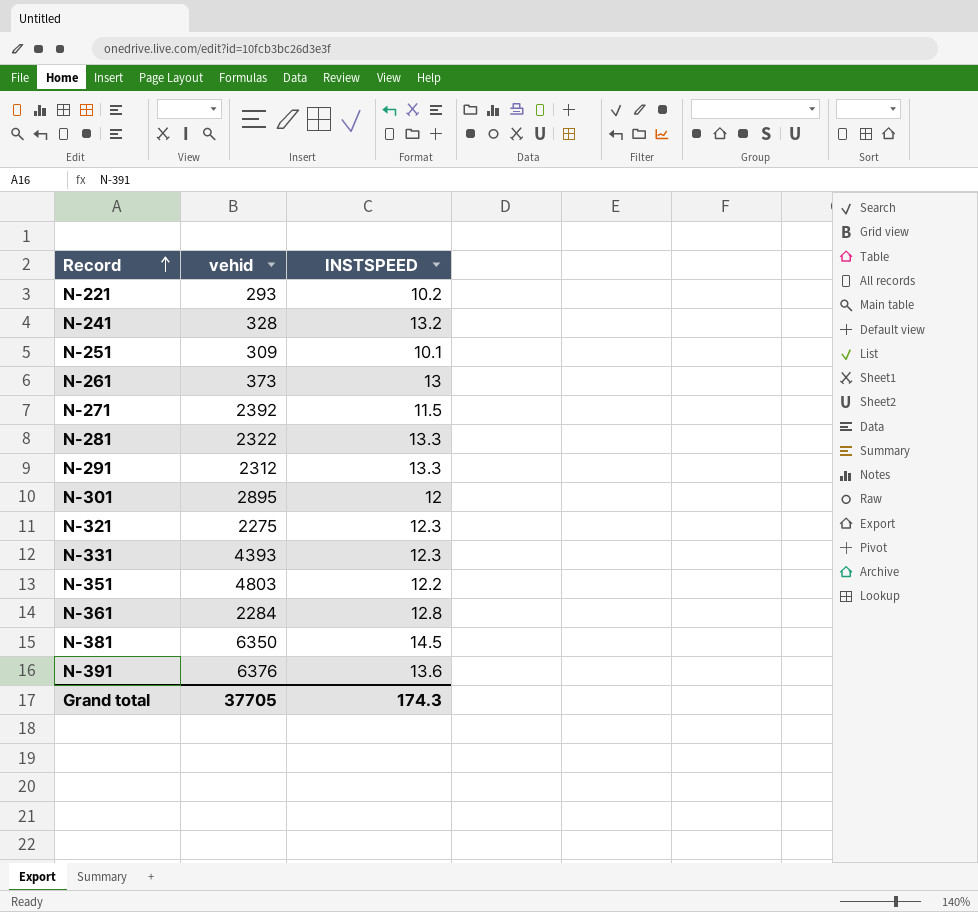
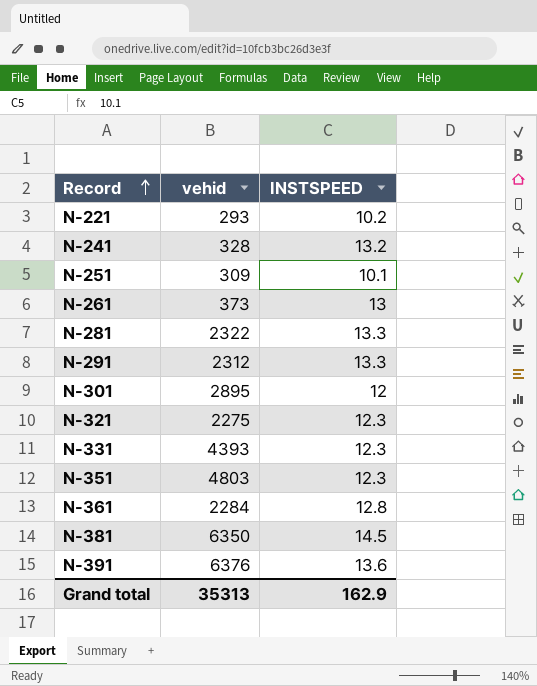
row N-271: 2392 | 11.5 -> none
N-351 | INSTSPEED: 12.2 -> 12.3
Grand total | vehid: 37705 -> 35313
Grand total | INSTSPEED: 174.3 -> 162.9

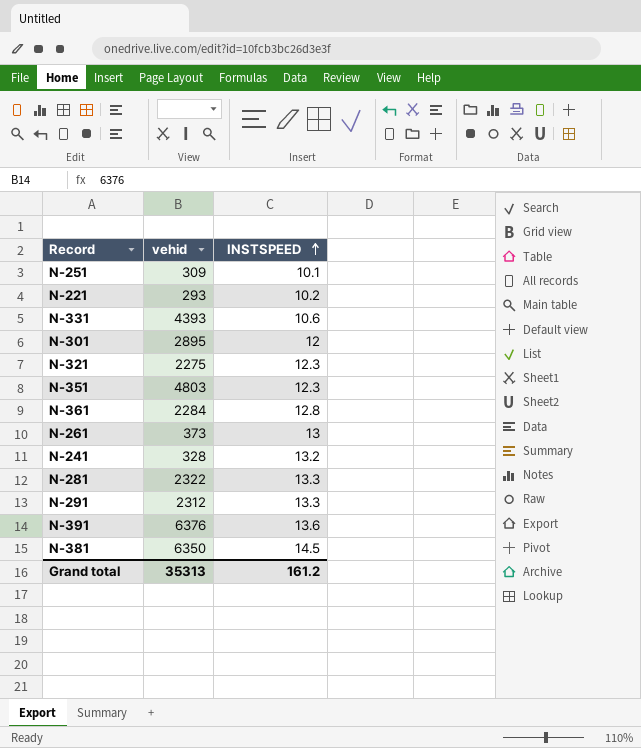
row order: Record ascending -> INSTSPEED ascending
N-331 | INSTSPEED: 12.3 -> 10.6
Grand total | INSTSPEED: 162.9 -> 161.2

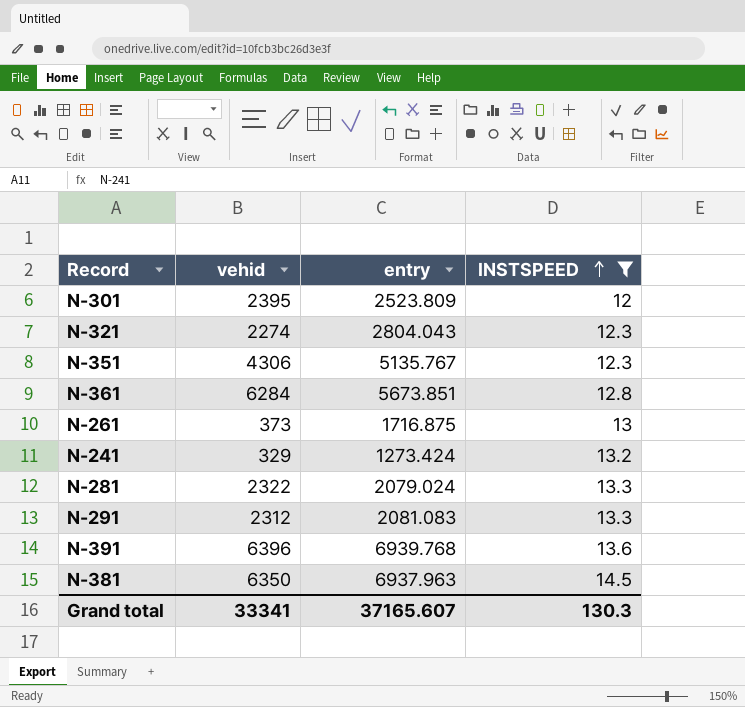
filter: none -> INSTSPEED >= 12
column entry | position: none -> 3
N-301 | vehid: 2895 -> 2395
N-321 | vehid: 2275 -> 2274
N-351 | vehid: 4803 -> 4306
N-361 | vehid: 2284 -> 6284
N-241 | vehid: 328 -> 329
N-391 | vehid: 6376 -> 6396
Grand total | vehid: 35313 -> 33341
Grand total | INSTSPEED: 161.2 -> 130.3

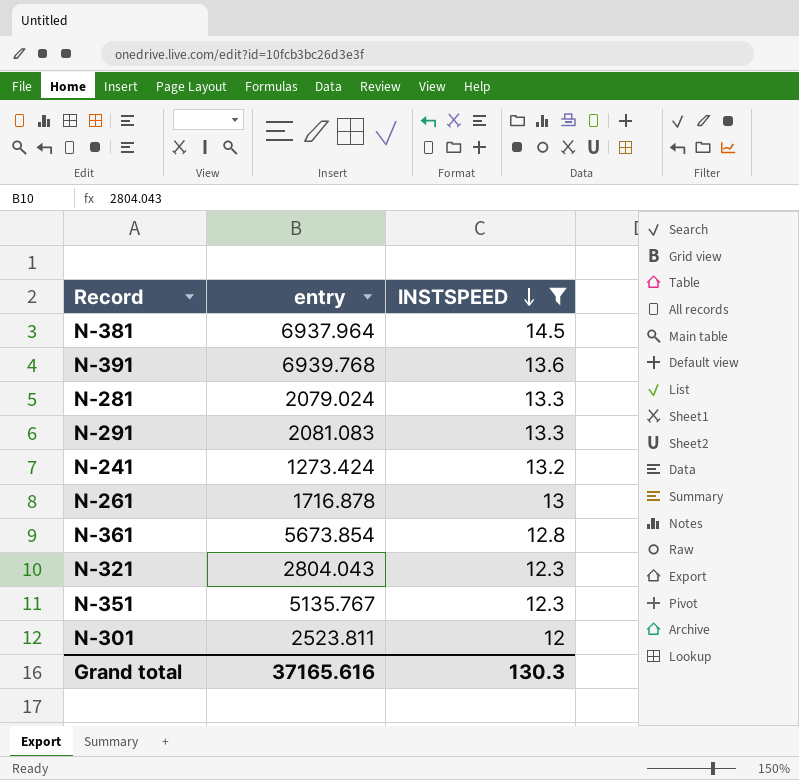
row order: INSTSPEED ascending -> INSTSPEED descending
column vehid | position: 2 -> none
N-381 | entry: 6937.963 -> 6937.964
N-261 | entry: 1716.875 -> 1716.878
N-361 | entry: 5673.851 -> 5673.854
N-301 | entry: 2523.809 -> 2523.811
Grand total | entry: 37165.607 -> 37165.616

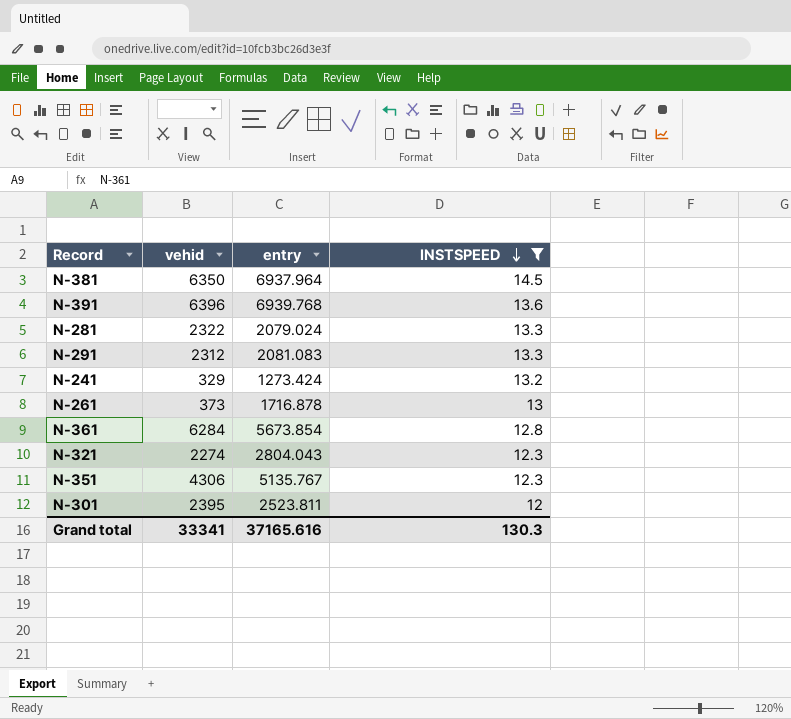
column vehid | position: none -> 2

